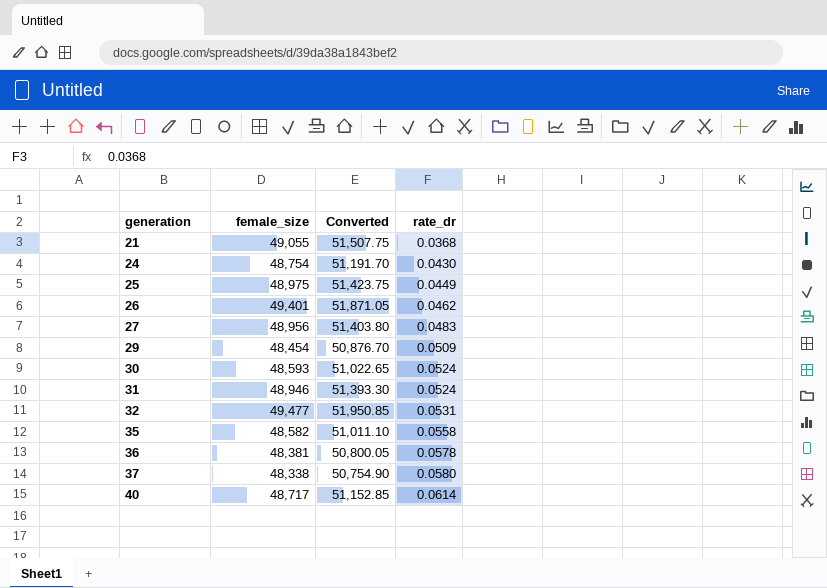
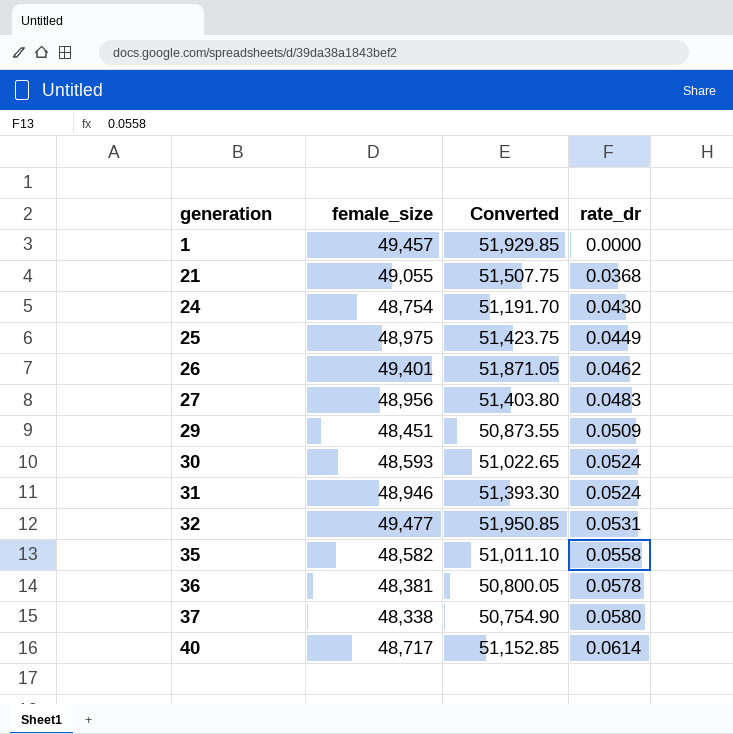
row 1: none -> 49,457 | 51,929.85 | 0.0000
29 | female_size: 48,454 -> 48,451
29 | Converted: 50,876.70 -> 50,873.55

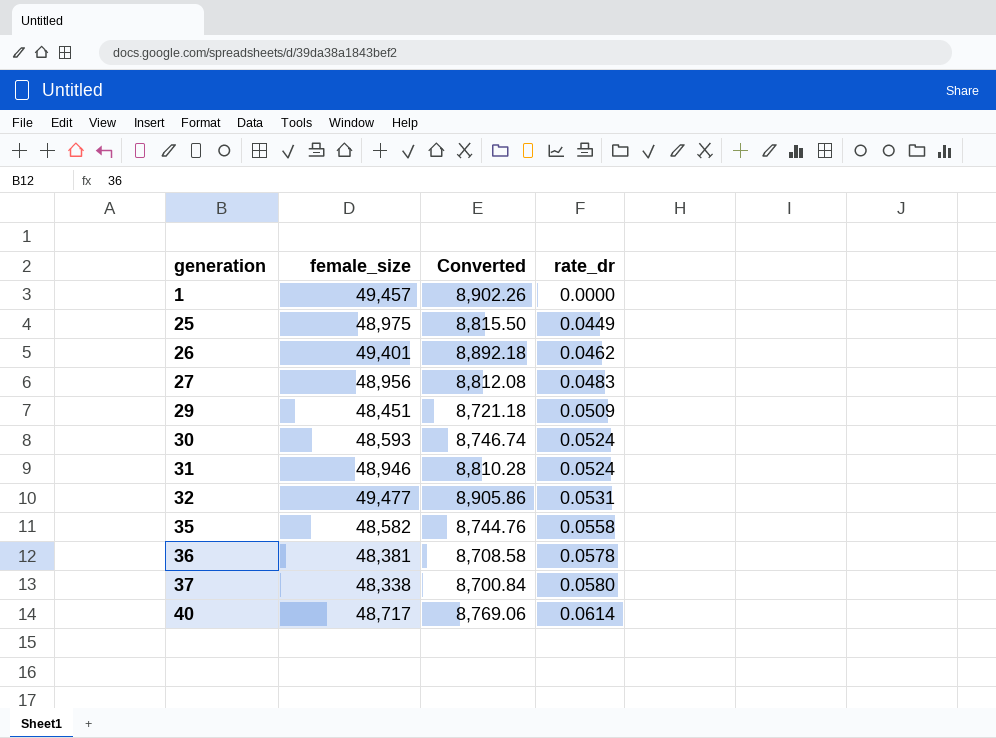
column Converted | formula: [female_size] * 1.05 -> [female_size] * 0.18
row 21: 49,055 | 51,507.75 | 0.0368 -> none
row 24: 48,754 | 51,191.70 | 0.0430 -> none

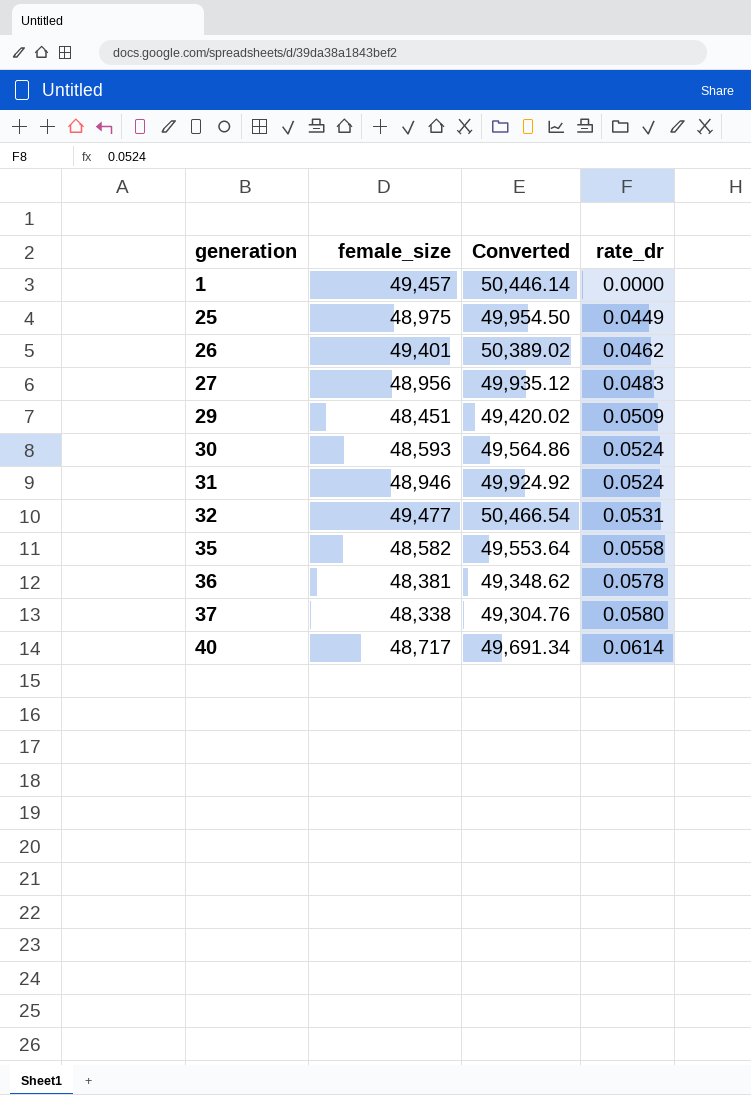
column Converted | formula: [female_size] * 0.18 -> [female_size] * 1.02

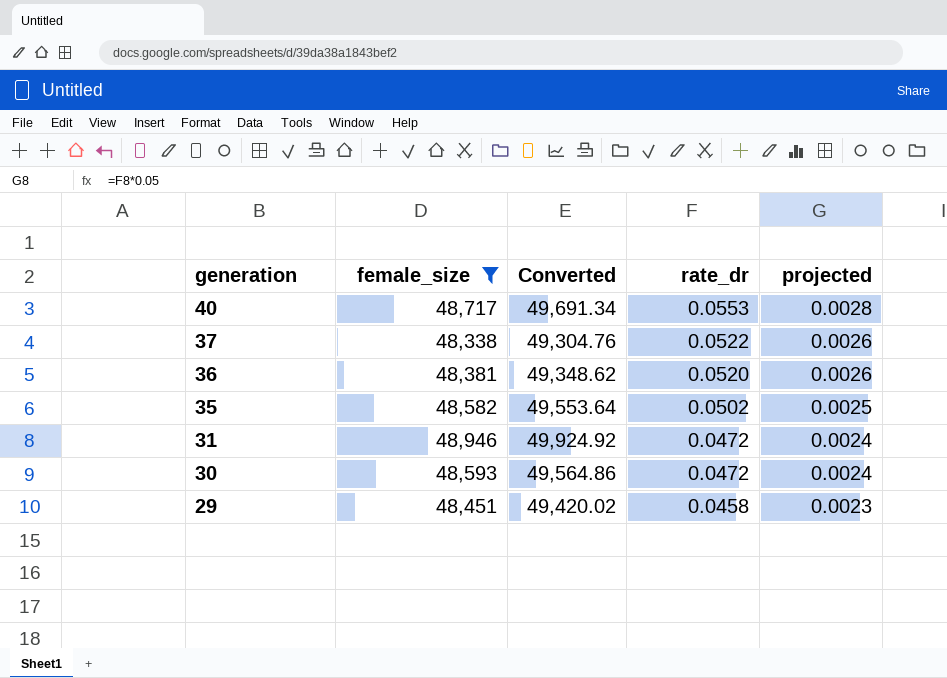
filter: none -> female_size <= 48,946
row order: generation ascending -> generation descending
column projected | formula: none -> [rate_dr] * 0.05
40 | rate_dr: 0.0614 -> 0.0553
37 | rate_dr: 0.0580 -> 0.0522
36 | rate_dr: 0.0578 -> 0.0520
35 | rate_dr: 0.0558 -> 0.0502
31 | rate_dr: 0.0524 -> 0.0472
30 | rate_dr: 0.0524 -> 0.0472
29 | rate_dr: 0.0509 -> 0.0458

